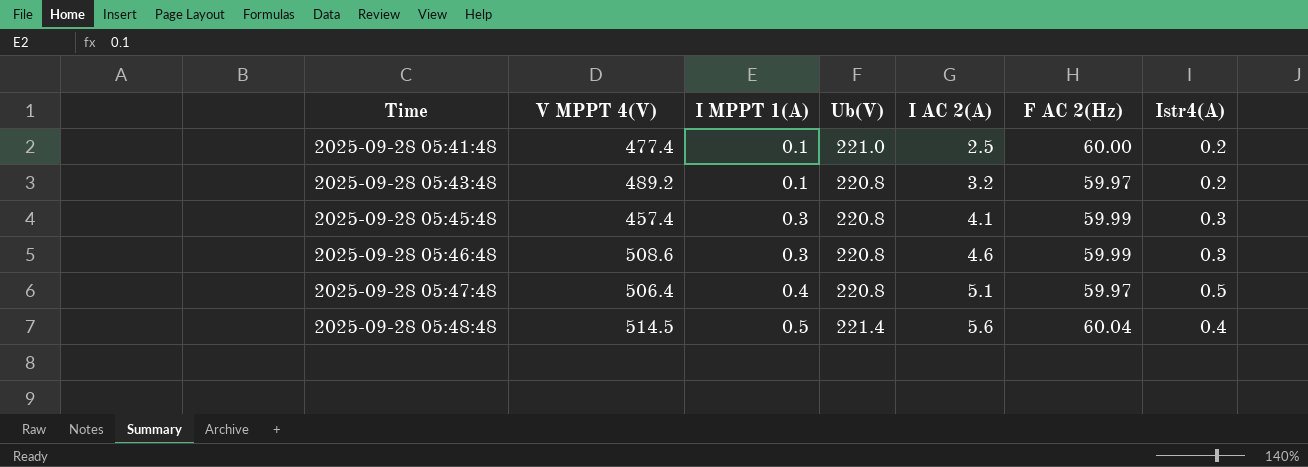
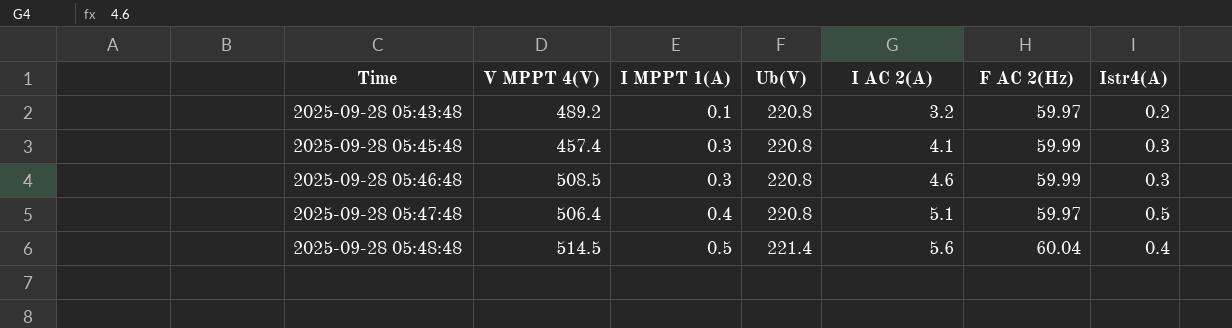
row 2025-09-28 05:41:48: 477.4 | 0.1 | 221.0 | 2.5 | 60.00 | 0.2 -> none
2025-09-28 05:46:48 | V MPPT 4(V): 508.6 -> 508.5

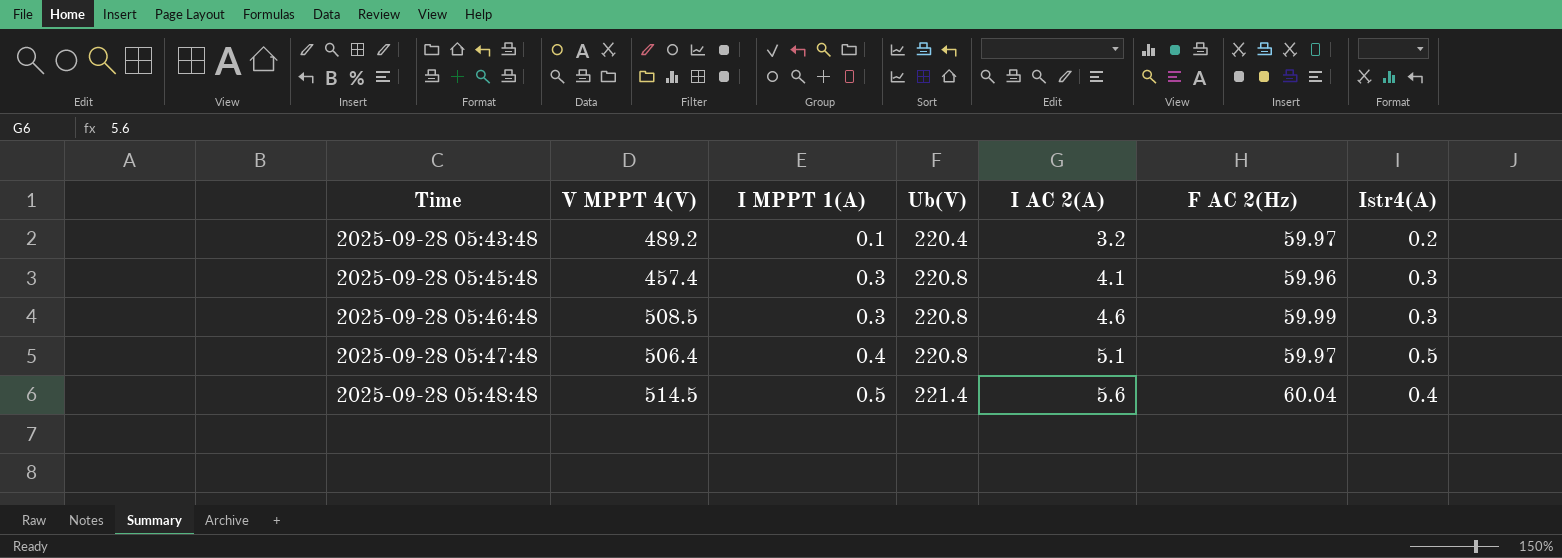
2025-09-28 05:43:48 | Ub(V): 220.8 -> 220.4
2025-09-28 05:45:48 | F AC 2(Hz): 59.99 -> 59.96

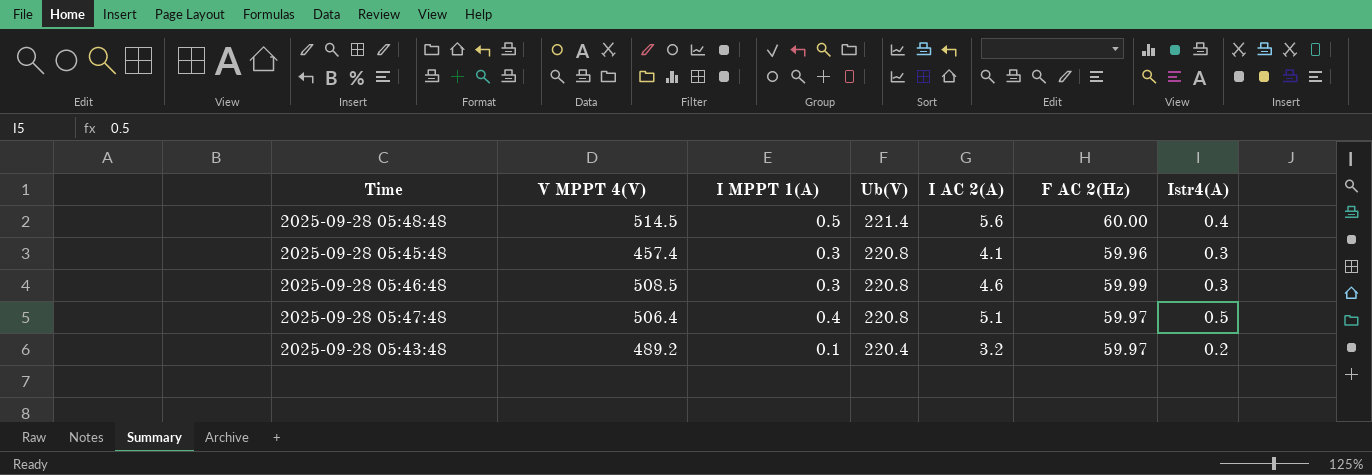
row order: Time ascending -> Ub(V) descending
2025-09-28 05:48:48 | F AC 2(Hz): 60.04 -> 60.00

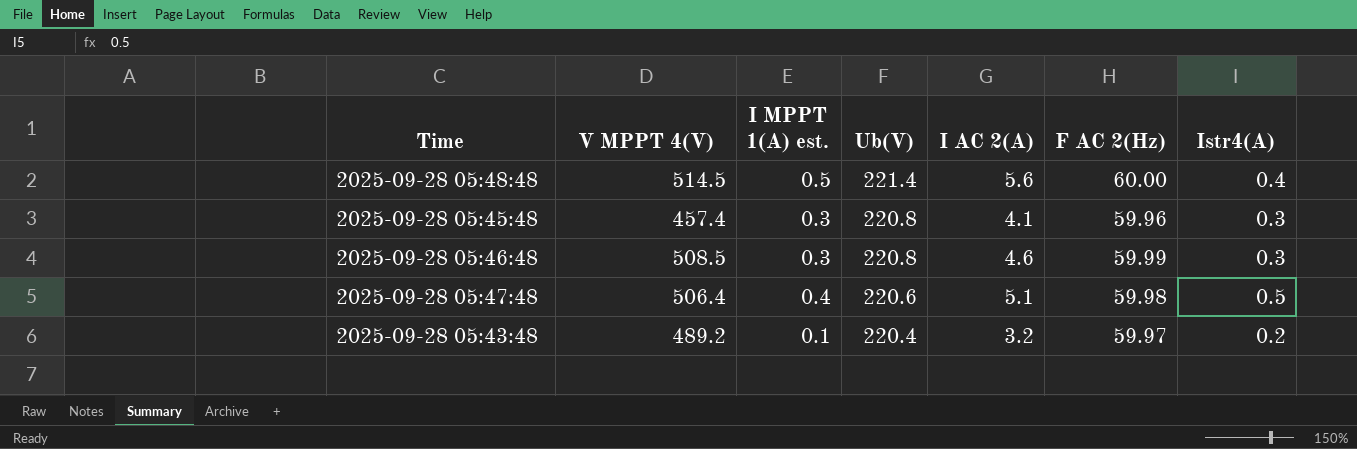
column name: I MPPT 1(A) -> I MPPT 1(A) est.
2025-09-28 05:47:48 | Ub(V): 220.8 -> 220.6
2025-09-28 05:47:48 | F AC 2(Hz): 59.97 -> 59.98

